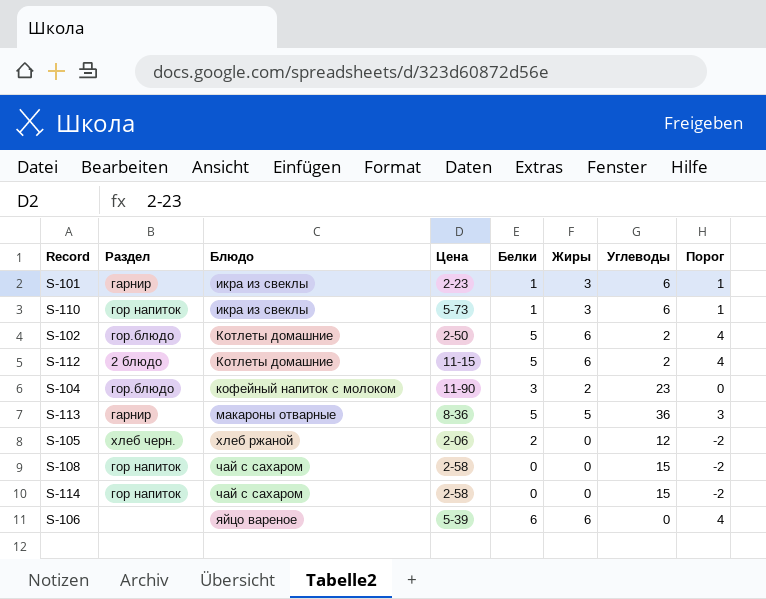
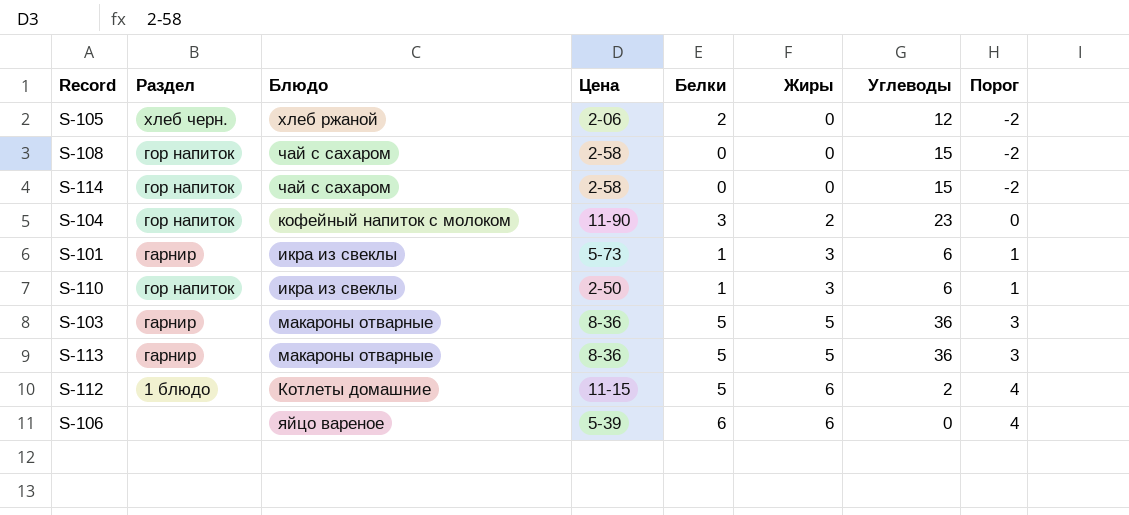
row order: Блюдо ascending -> Жиры ascending
row S-102: гор.блюдо | Котлеты домашние | 2-50 | 5 | 6 | 2 | 4 -> none
S-104 | Раздел: гор.блюдо -> гор напиток
S-101 | Цена: 2-23 -> 5-73
S-110 | Цена: 5-73 -> 2-50
row S-103: none -> гарнир | макароны отварные | 8-36 | 5 | 5 | 36 | 3
S-112 | Раздел: 2 блюдо -> 1 блюдо

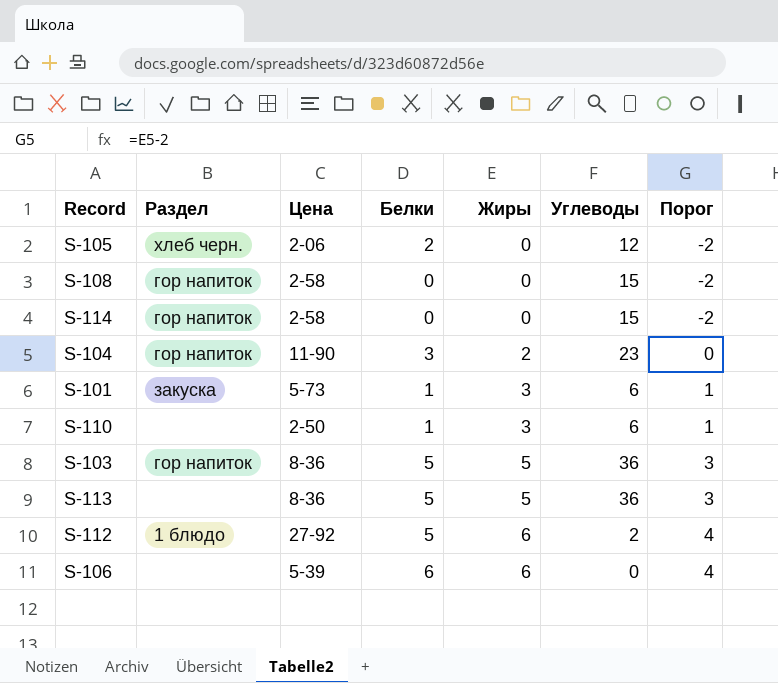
column Блюдо | position: 3 -> none
S-101 | Раздел: гарнир -> закуска
S-110 | Раздел: гор напиток -> none
S-103 | Раздел: гарнир -> гор напиток
S-113 | Раздел: гарнир -> none
S-112 | Цена: 11-15 -> 27-92

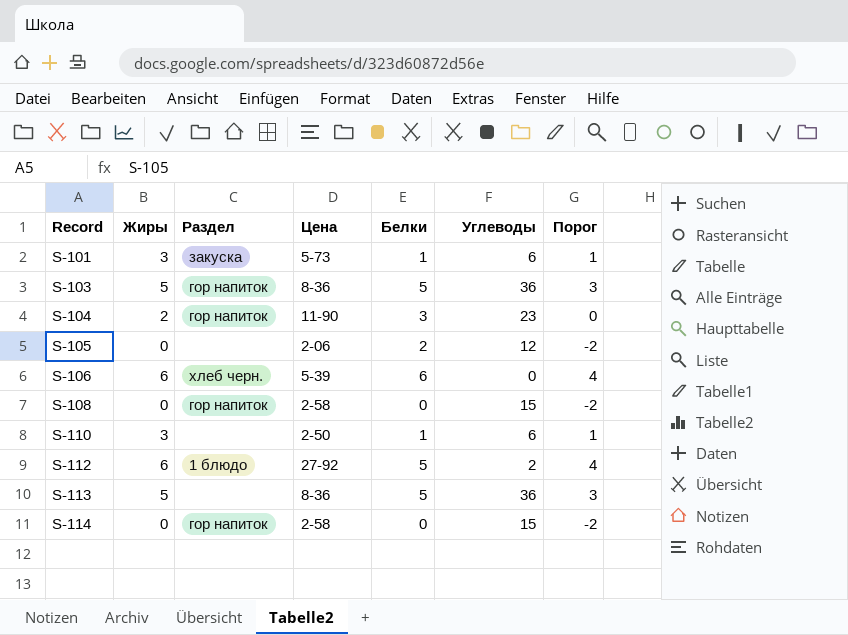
row order: Жиры ascending -> Record ascending
column Жиры | position: 5 -> 2
S-105 | Раздел: хлеб черн. -> none
S-106 | Раздел: none -> хлеб черн.

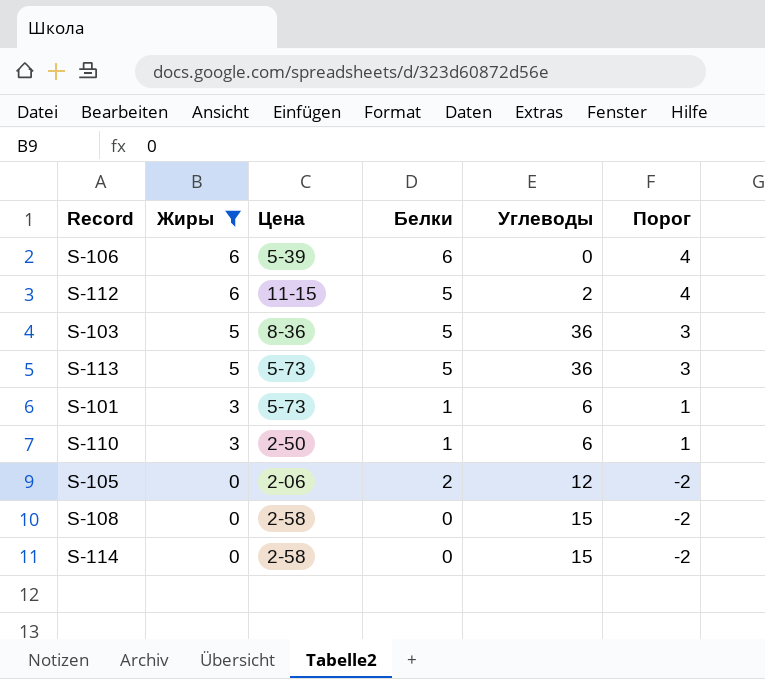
filter: none -> Жиры != 2
row order: Record ascending -> Жиры descending
column Раздел | position: 3 -> none
S-112 | Цена: 27-92 -> 11-15
S-113 | Цена: 8-36 -> 5-73

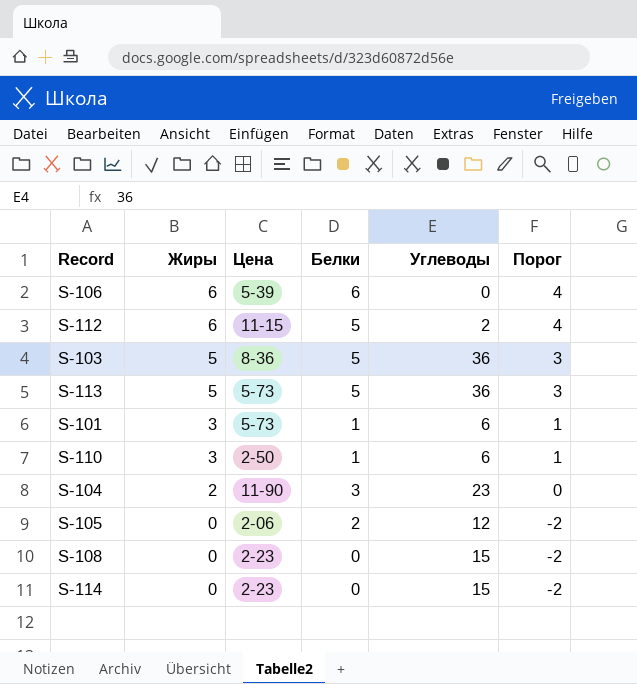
filter: Жиры != 2 -> none
S-108 | Цена: 2-58 -> 2-23
S-114 | Цена: 2-58 -> 2-23

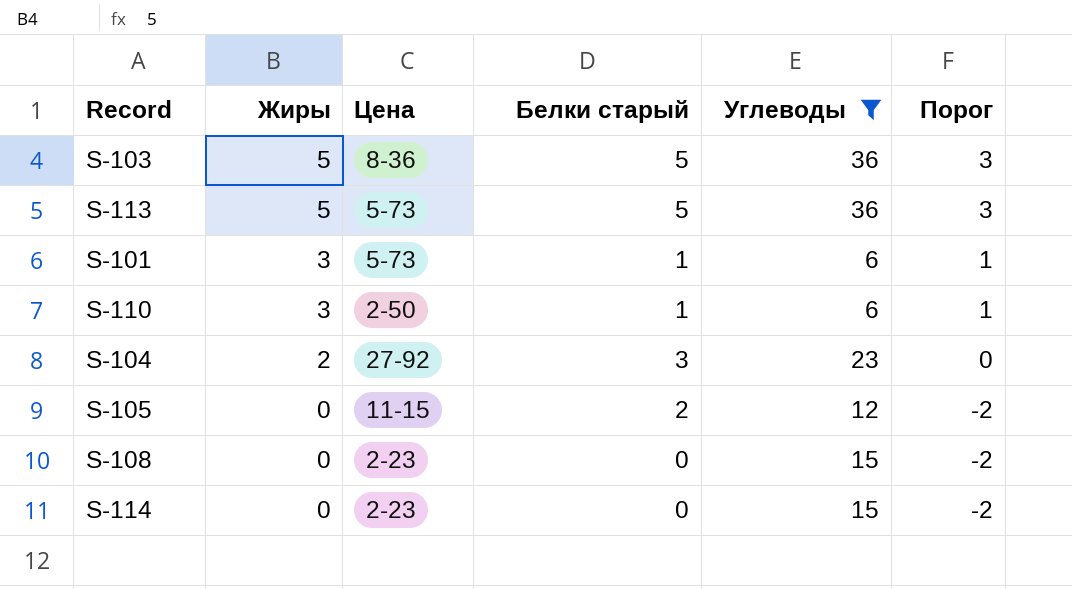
filter: none -> Углеводы >= 6
column name: Белки -> Белки старый
S-104 | Цена: 11-90 -> 27-92
S-105 | Цена: 2-06 -> 11-15

